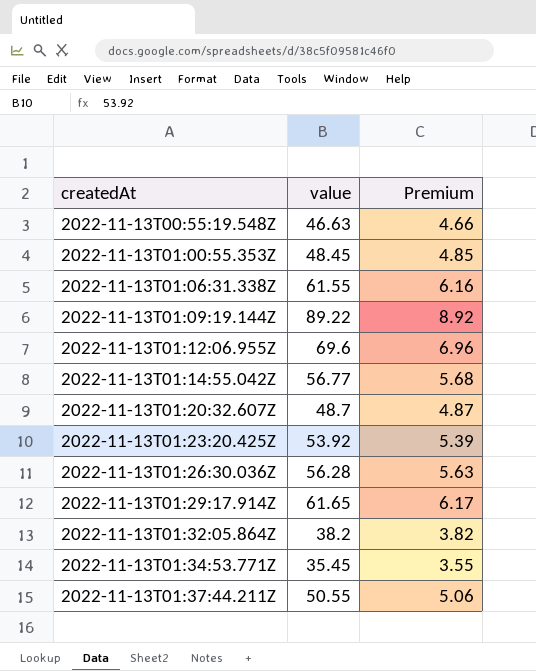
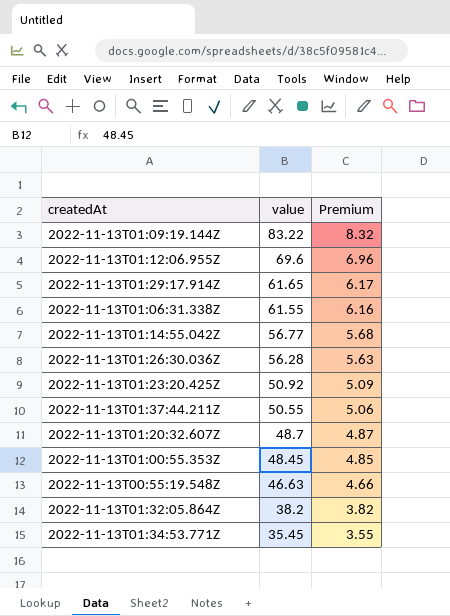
row order: createdAt ascending -> value descending
2022-11-13T01:09:19.144Z | value: 89.22 -> 83.22
2022-11-13T01:09:19.144Z | Premium: 8.92 -> 8.32
2022-11-13T01:23:20.425Z | value: 53.92 -> 50.92
2022-11-13T01:23:20.425Z | Premium: 5.39 -> 5.09

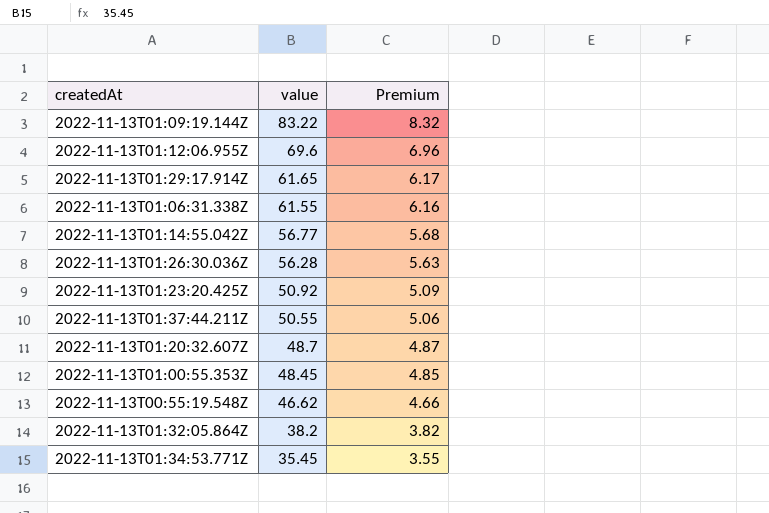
2022-11-13T00:55:19.548Z | value: 46.63 -> 46.62

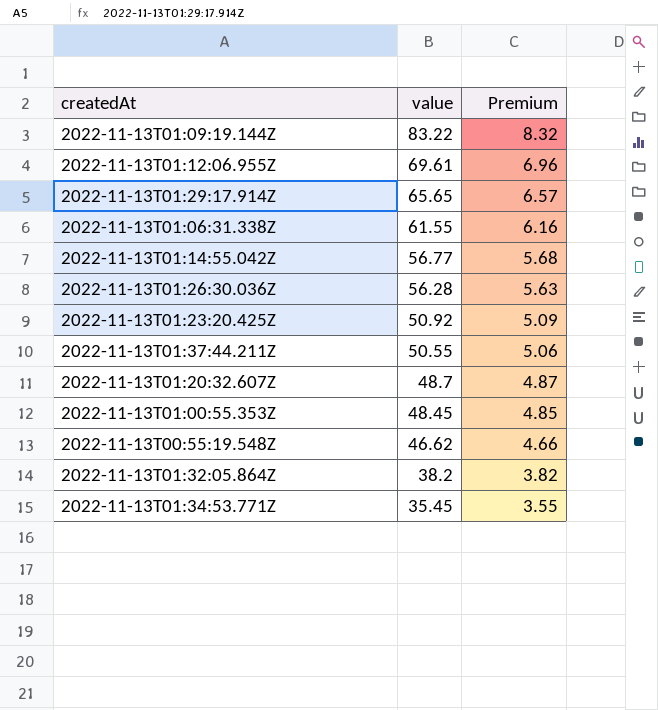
2022-11-13T01:12:06.955Z | value: 69.6 -> 69.61
2022-11-13T01:29:17.914Z | value: 61.65 -> 65.65
2022-11-13T01:29:17.914Z | Premium: 6.17 -> 6.57

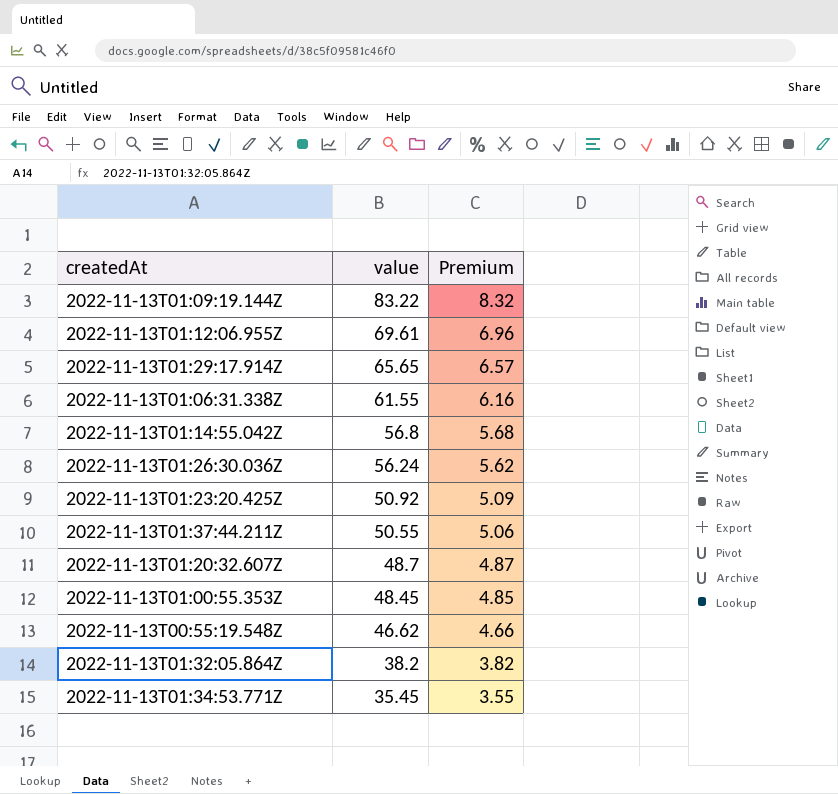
2022-11-13T01:14:55.042Z | value: 56.77 -> 56.8
2022-11-13T01:26:30.036Z | value: 56.28 -> 56.24
2022-11-13T01:26:30.036Z | Premium: 5.63 -> 5.62

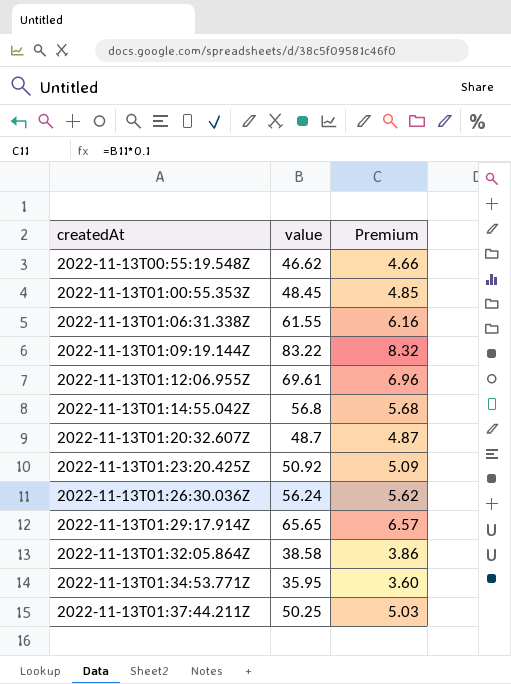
row order: value descending -> createdAt ascending
2022-11-13T01:32:05.864Z | value: 38.2 -> 38.58
2022-11-13T01:32:05.864Z | Premium: 3.82 -> 3.86
2022-11-13T01:34:53.771Z | value: 35.45 -> 35.95
2022-11-13T01:34:53.771Z | Premium: 3.55 -> 3.60
2022-11-13T01:37:44.211Z | value: 50.55 -> 50.25
2022-11-13T01:37:44.211Z | Premium: 5.06 -> 5.03

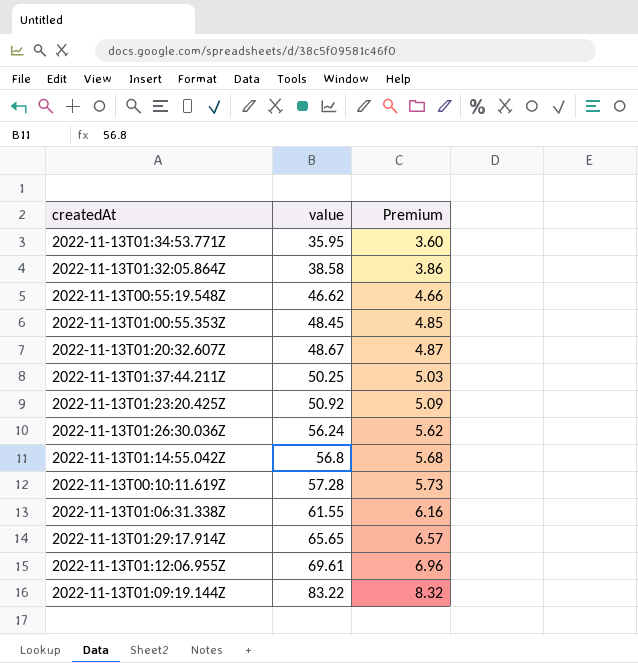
row order: createdAt ascending -> value ascending
2022-11-13T01:20:32.607Z | value: 48.7 -> 48.67
row 2022-11-13T00:10:11.619Z: none -> 57.28 | 5.73

